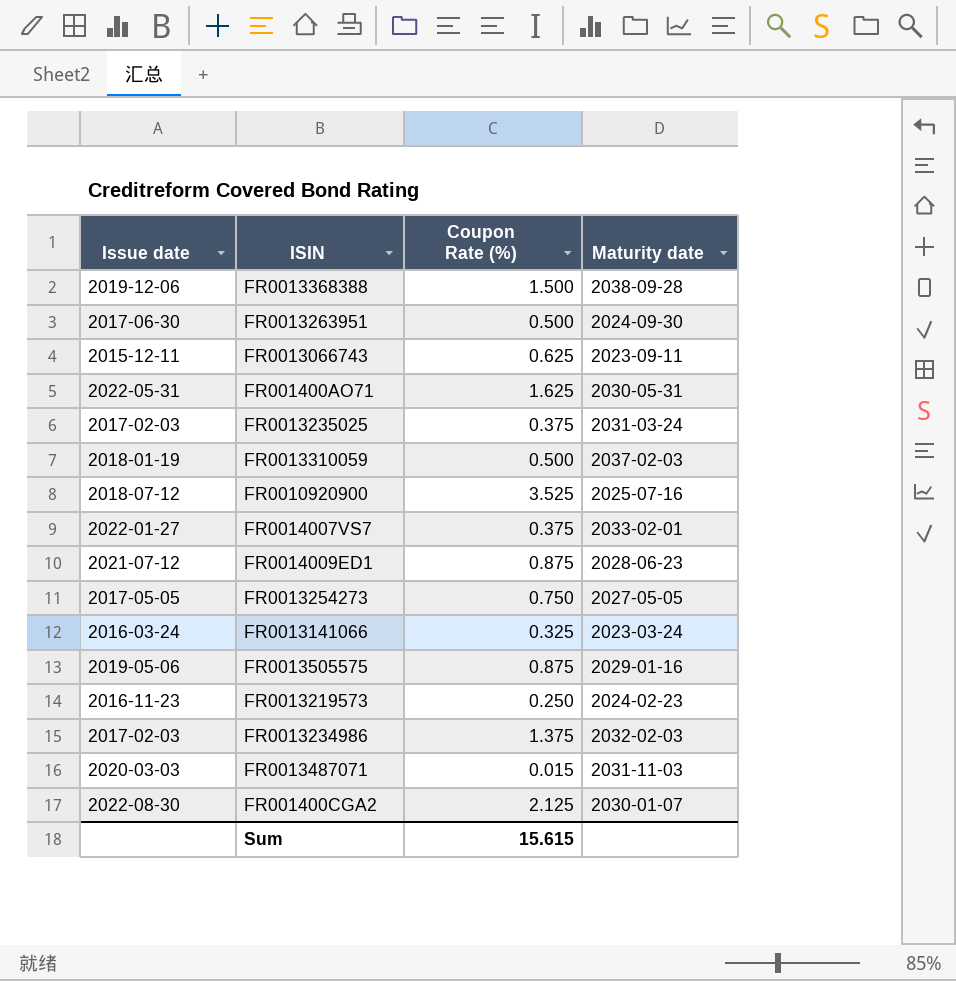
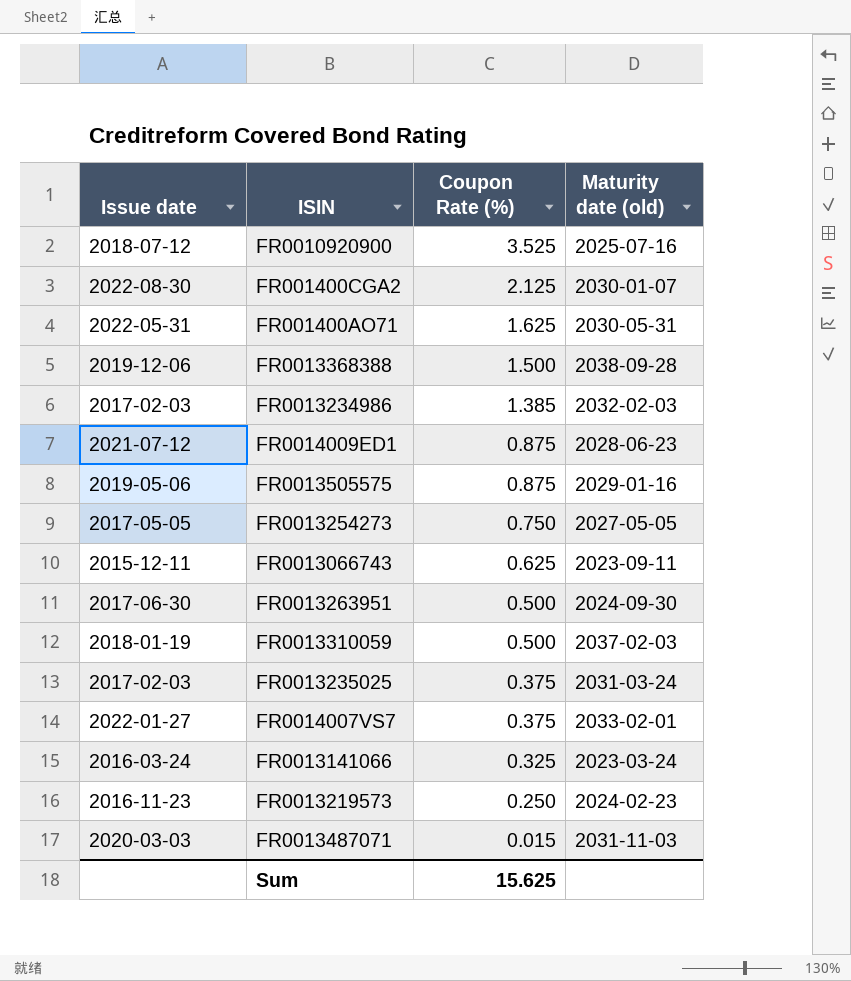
row order: none -> Coupon Rate (%) descending
column name: Maturity date -> Maturity date (old)
FR0013234986 | Coupon Rate (%): 1.375 -> 1.385
Sum | Coupon Rate (%): 15.615 -> 15.625

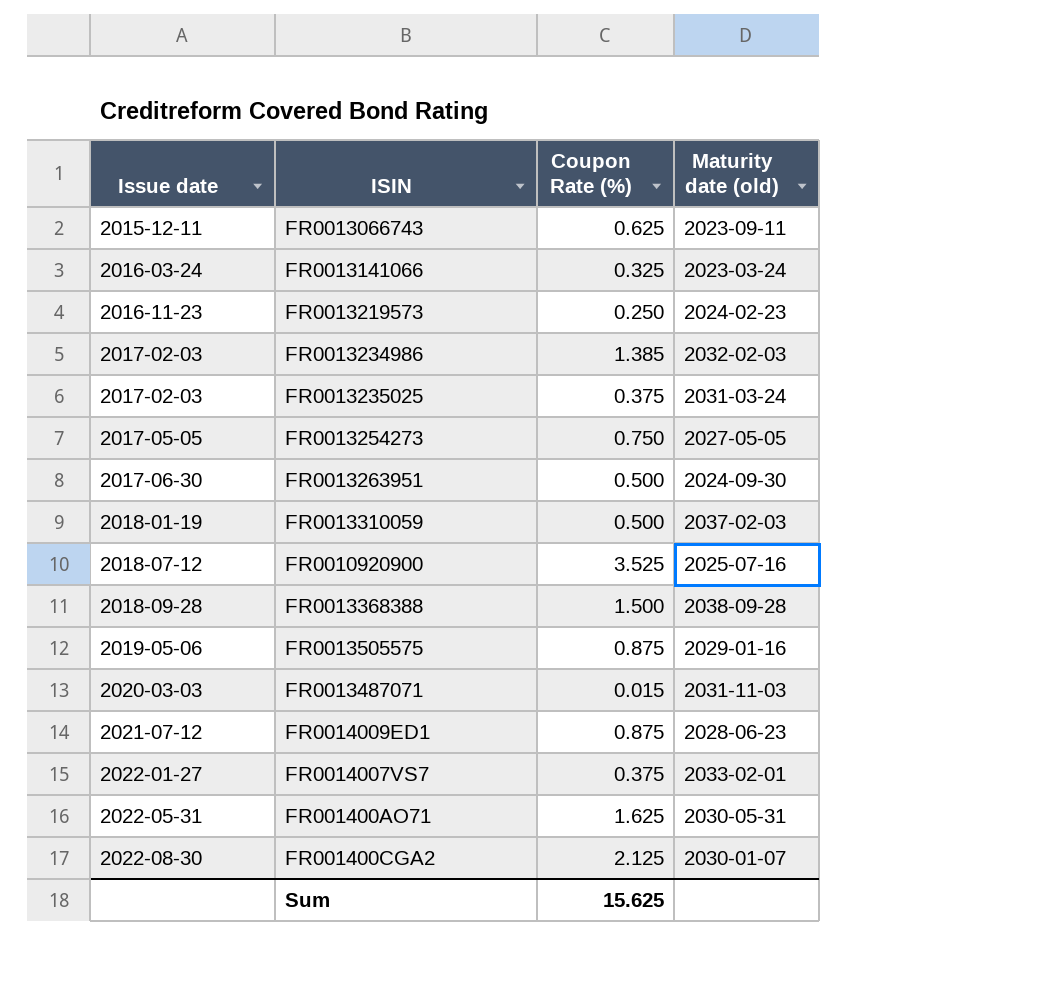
row order: Coupon Rate (%) descending -> Issue date ascending
FR0013368388 | Issue date: 2019-12-06 -> 2018-09-28

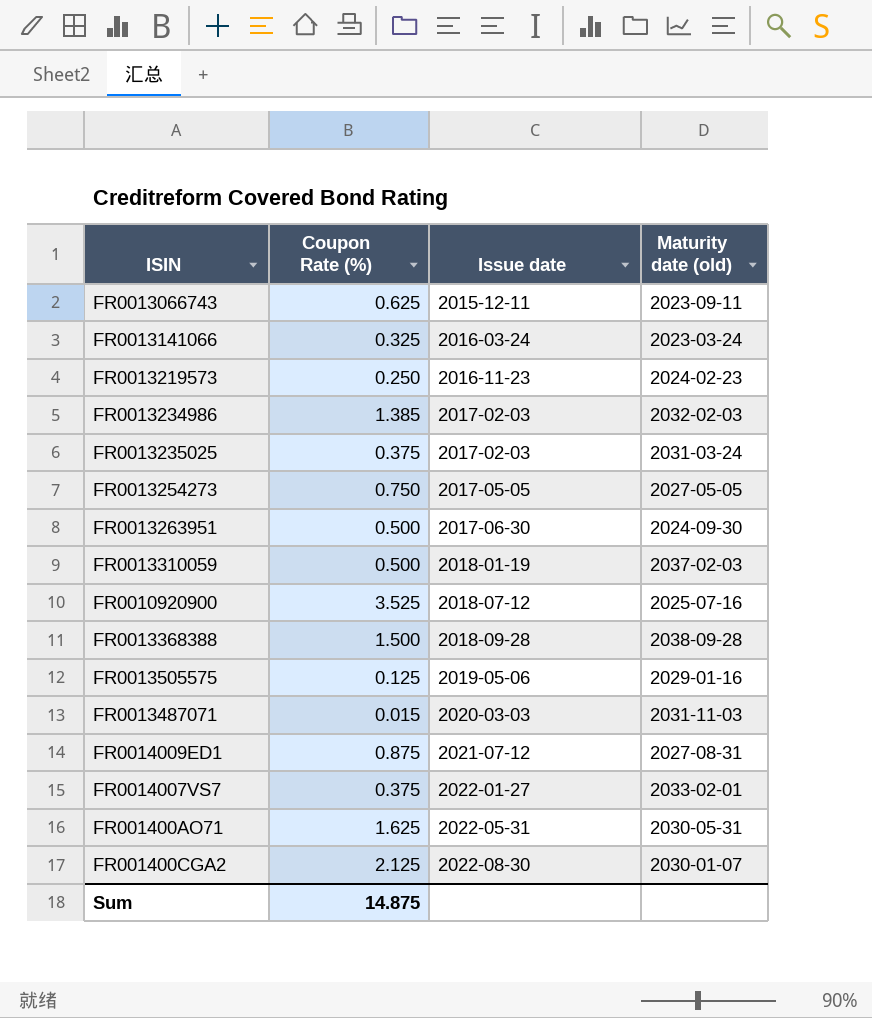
column Issue date | position: 1 -> 3
FR0013505575 | Coupon Rate (%): 0.875 -> 0.125
FR0014009ED1 | Maturity date (old): 2028-06-23 -> 2027-08-31
Sum | Coupon Rate (%): 15.625 -> 14.875

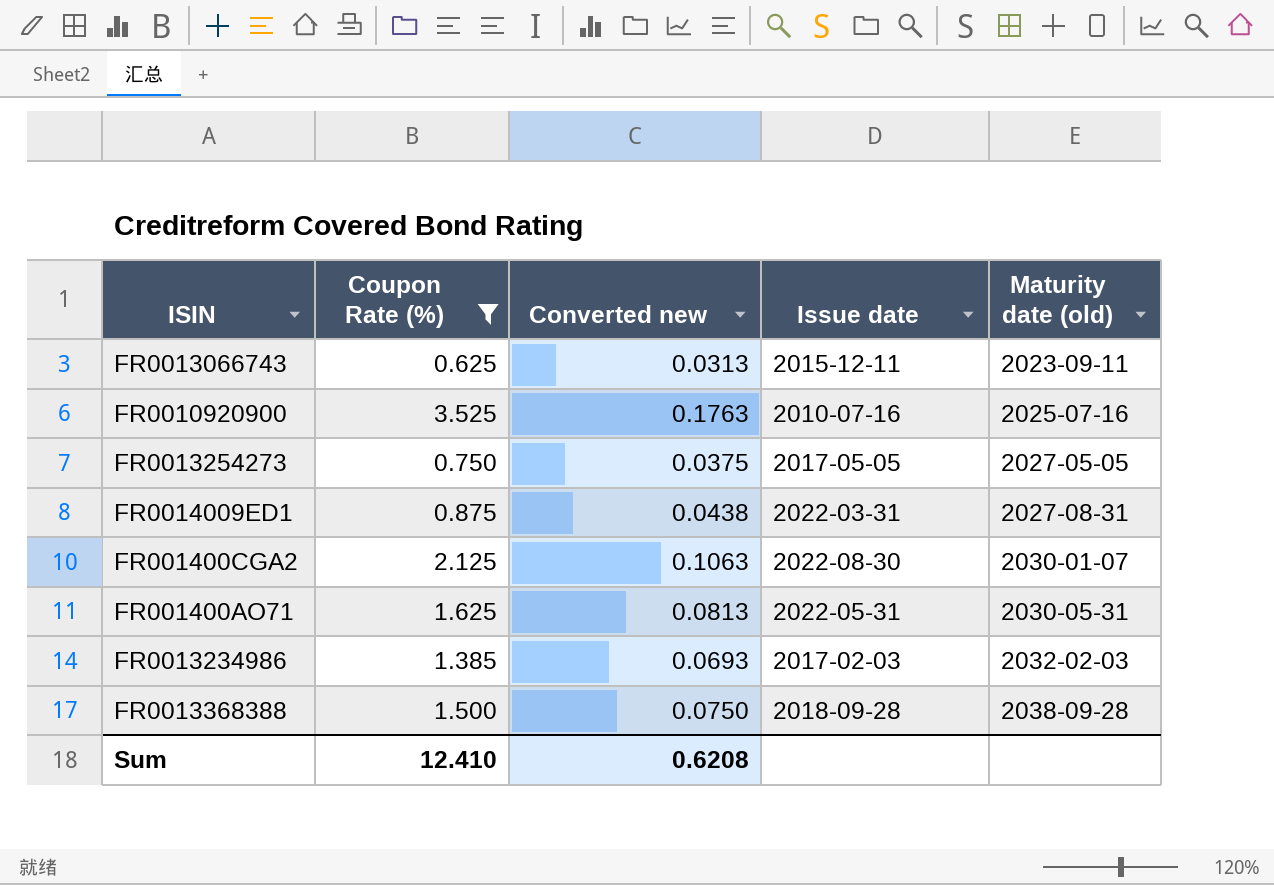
filter: none -> Coupon Rate (%) >= 0.625
row order: Issue date ascending -> Maturity date (old) ascending
column Converted new | formula: none -> [Coupon Rate (%)] * 0.05
FR0010920900 | Issue date: 2018-07-12 -> 2010-07-16
FR0014009ED1 | Issue date: 2021-07-12 -> 2022-03-31
Sum | Coupon Rate (%): 14.875 -> 12.410

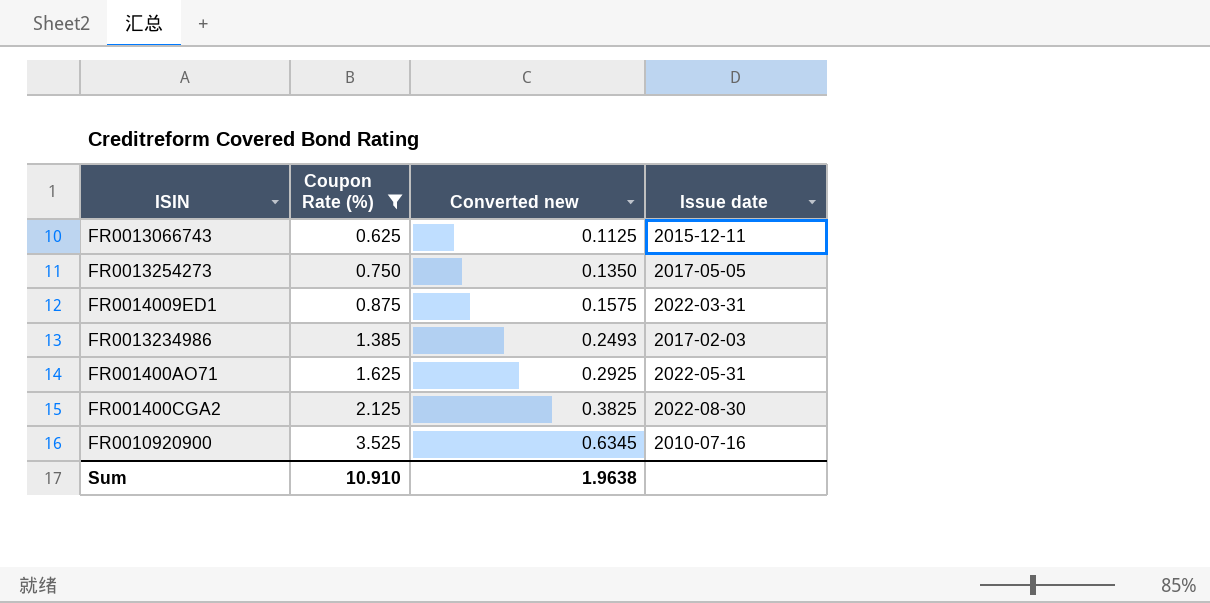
row order: Maturity date (old) ascending -> Coupon Rate (%) ascending
column Maturity date (old) | position: 5 -> none
column Converted new | formula: [Coupon Rate (%)] * 0.05 -> [Coupon Rate (%)] * 0.18
row FR0013368388: 1.500 | 0.0750 | 2018-09-28 | 2038-09-28 -> none
Sum | Coupon Rate (%): 12.410 -> 10.910
Sum | Converted new: 0.6208 -> 1.9638

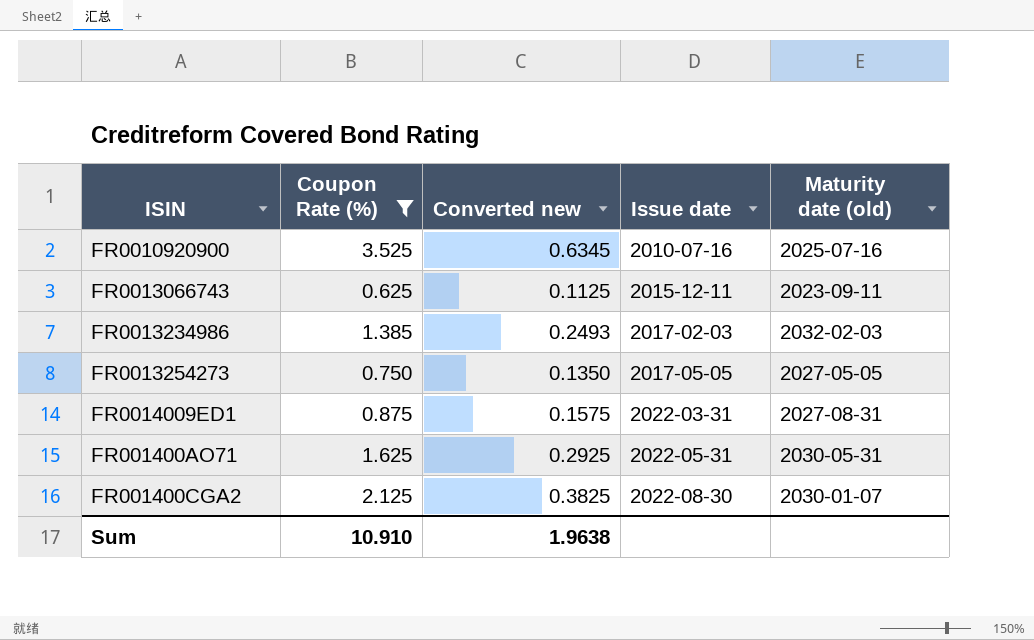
row order: Coupon Rate (%) ascending -> Issue date ascending
column Maturity date (old) | position: none -> 5

